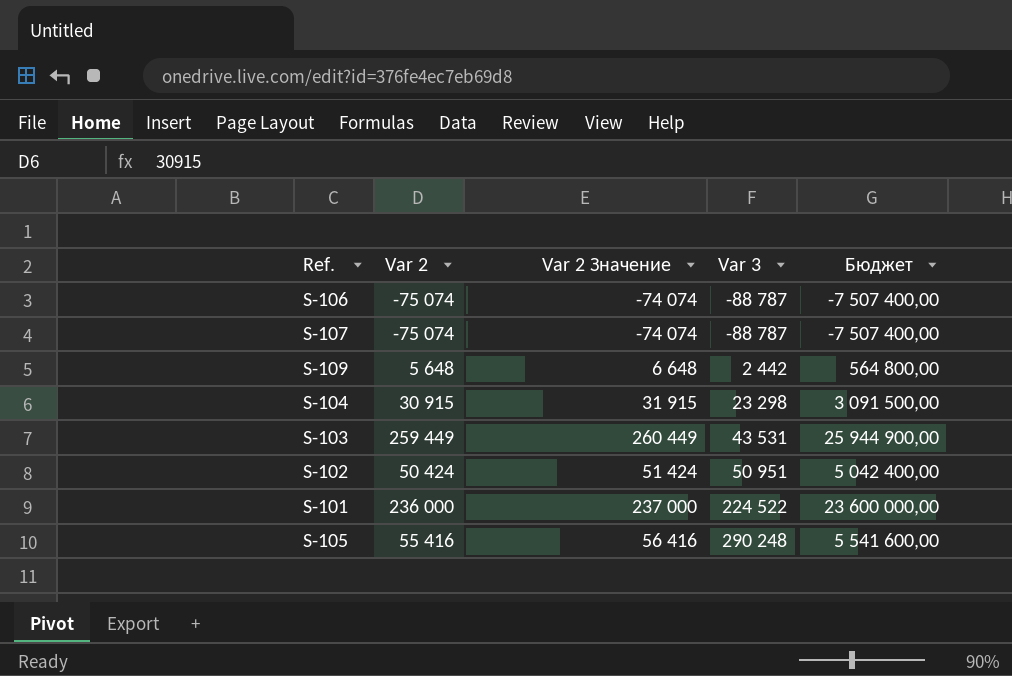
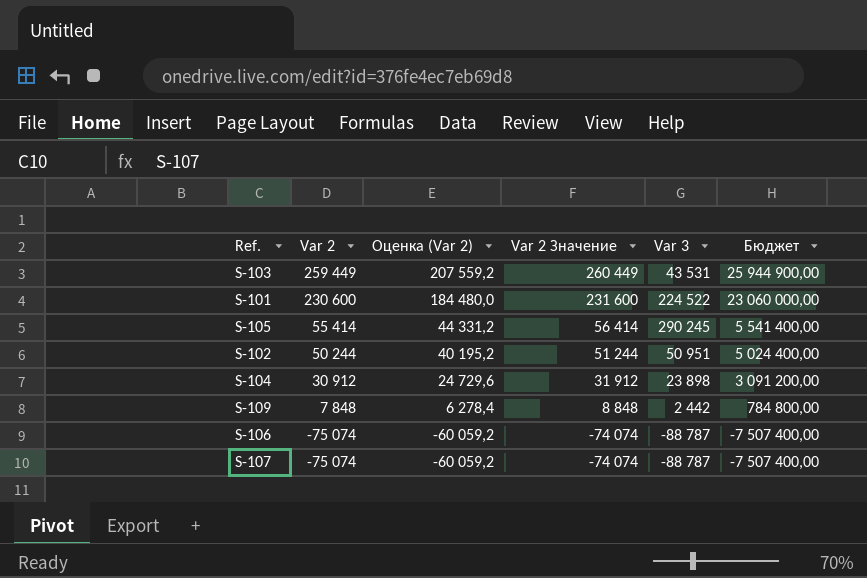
row order: Var 3 ascending -> Var 2 descending
column Оценка (Var 2) | formula: none -> [Var 2] * 0,8
S-101 | Var 2: 236 000 -> 230 600
S-101 | Var 2 Значение: 237 000 -> 231 600
S-101 | Бюджет: 23 600 000,00 -> 23 060 000,00
S-105 | Var 2: 55 416 -> 55 414
S-105 | Var 2 Значение: 56 416 -> 56 414
S-105 | Var 3: 290 248 -> 290 245
S-105 | Бюджет: 5 541 600,00 -> 5 541 400,00
S-102 | Var 2: 50 424 -> 50 244
S-102 | Var 2 Значение: 51 424 -> 51 244
S-102 | Бюджет: 5 042 400,00 -> 5 024 400,00
S-104 | Var 2: 30 915 -> 30 912
S-104 | Var 2 Значение: 31 915 -> 31 912
S-104 | Var 3: 23 298 -> 23 898
S-104 | Бюджет: 3 091 500,00 -> 3 091 200,00
S-109 | Var 2: 5 648 -> 7 848
S-109 | Var 2 Значение: 6 648 -> 8 848
S-109 | Бюджет: 564 800,00 -> 784 800,00

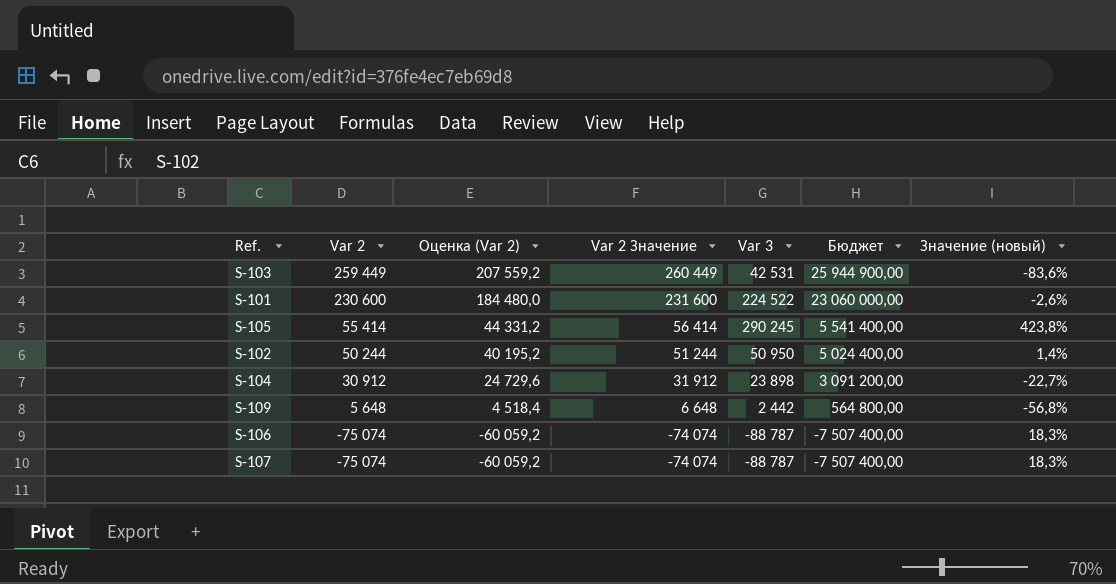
column Значение (новый) | formula: none -> ([Var 3] - [Var 2]) / [Var 2]
S-103 | Var 3: 43 531 -> 42 531
S-102 | Var 3: 50 951 -> 50 950
S-109 | Var 2: 7 848 -> 5 648
S-109 | Оценка (Var 2): 6 278,4 -> 4 518,4
S-109 | Var 2 Значение: 8 848 -> 6 648
S-109 | Бюджет: 784 800,00 -> 564 800,00

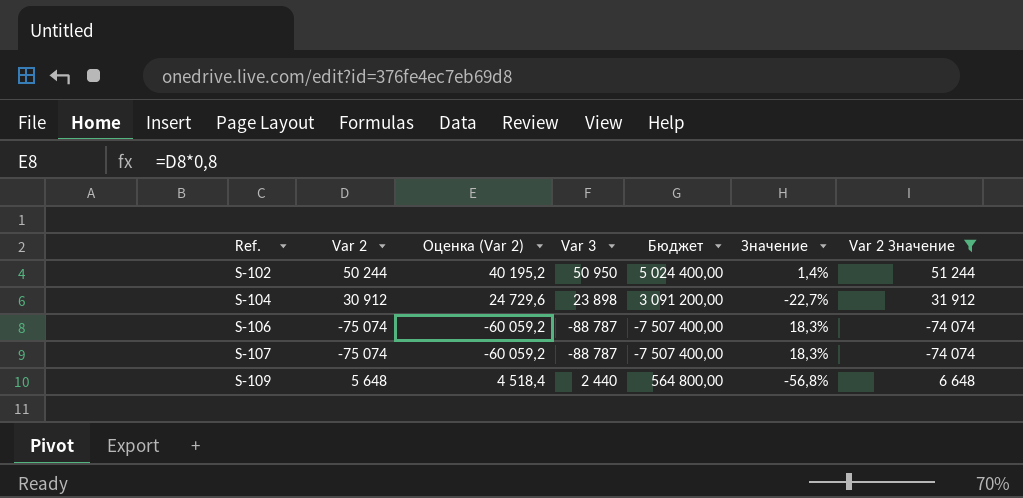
filter: none -> Var 2 Значение <= 51 244
row order: Var 2 descending -> Ref. ascending
column name: Значение (новый) -> Значение
column Var 2 Значение | position: 4 -> 7
S-109 | Var 3: 2 442 -> 2 440

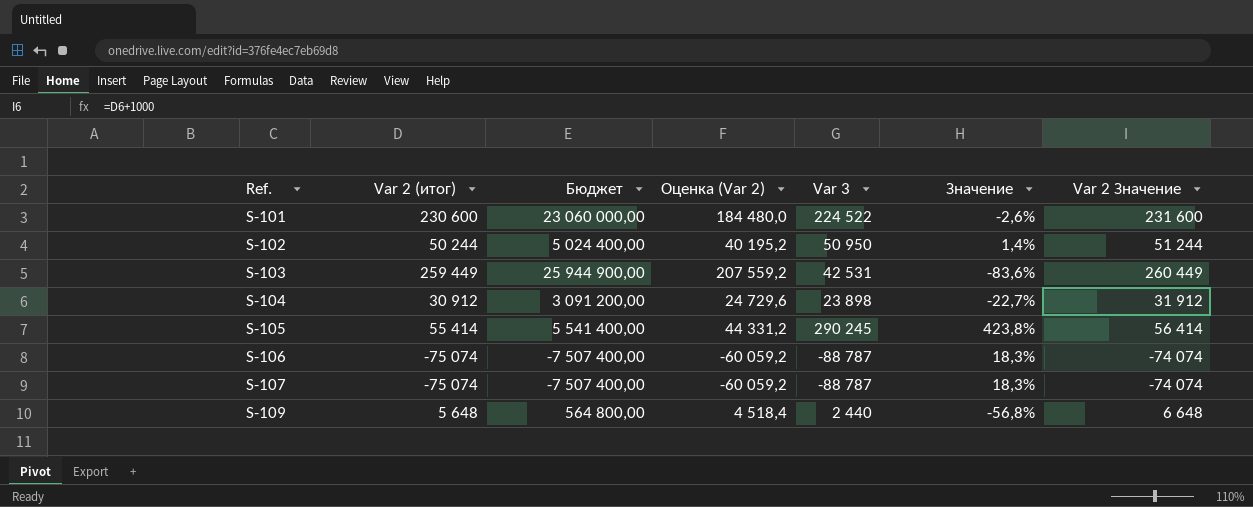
filter: Var 2 Значение <= 51 244 -> none
column name: Var 2 -> Var 2 (итог)
column Бюджет | position: 5 -> 3

